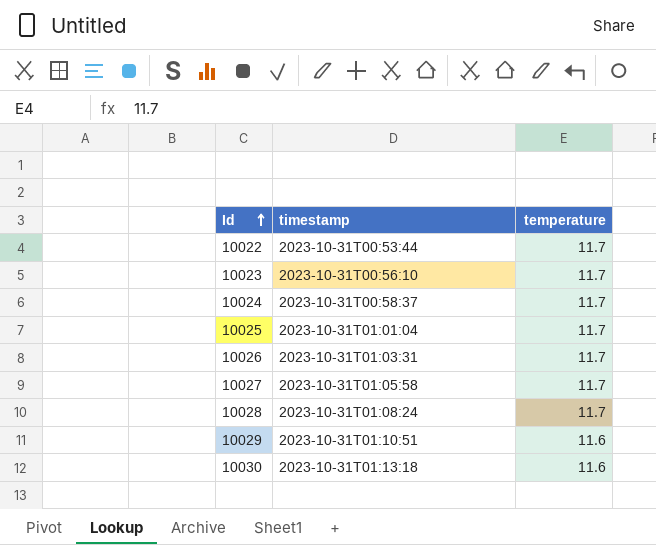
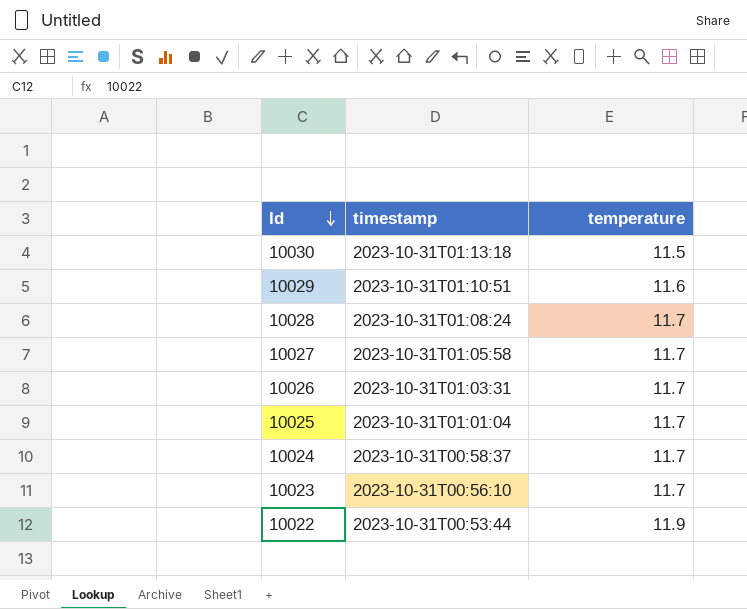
row order: Id ascending -> Id descending
10030 | temperature: 11.6 -> 11.5
10022 | temperature: 11.7 -> 11.9

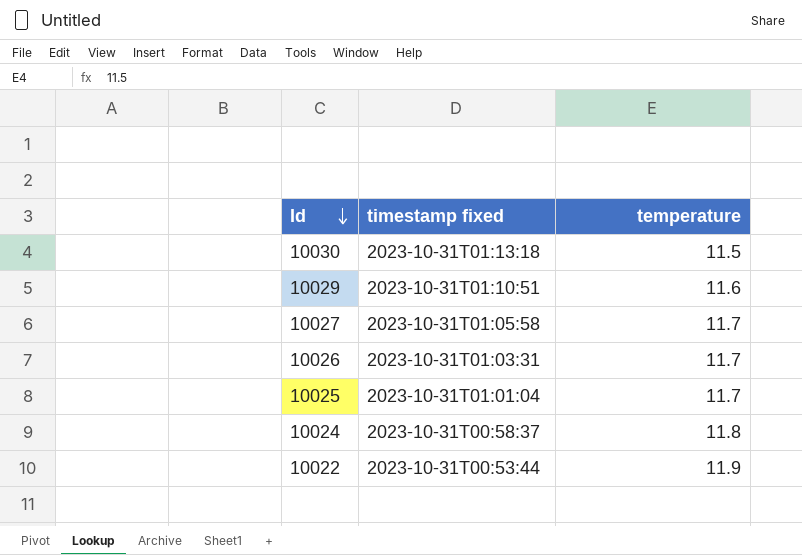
column name: timestamp -> timestamp fixed
row 10028: 2023-10-31T01:08:24 | 11.7 -> none
row 10023: 2023-10-31T00:56:10 | 11.7 -> none
10024 | temperature: 11.7 -> 11.8

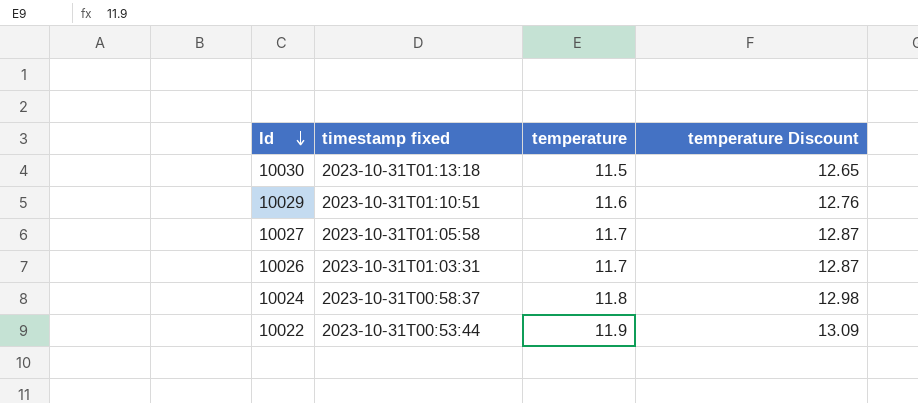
column temperature Discount | formula: none -> [temperature] * 1.1
row 10025: 2023-10-31T01:01:04 | 11.7 -> none

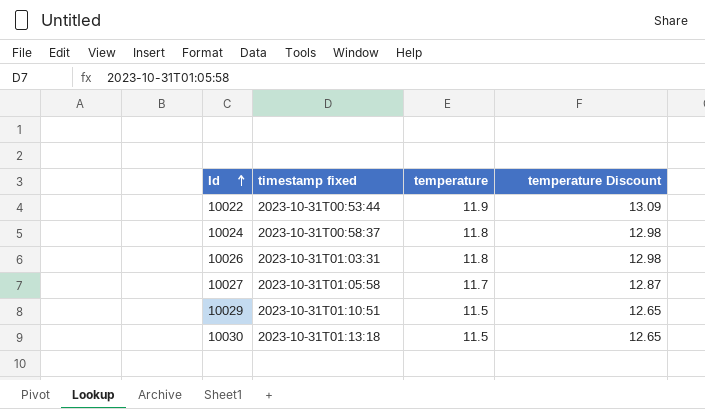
row order: Id descending -> Id ascending
10026 | temperature: 11.7 -> 11.8
10026 | temperature Discount: 12.87 -> 12.98
10029 | temperature: 11.6 -> 11.5
10029 | temperature Discount: 12.76 -> 12.65

